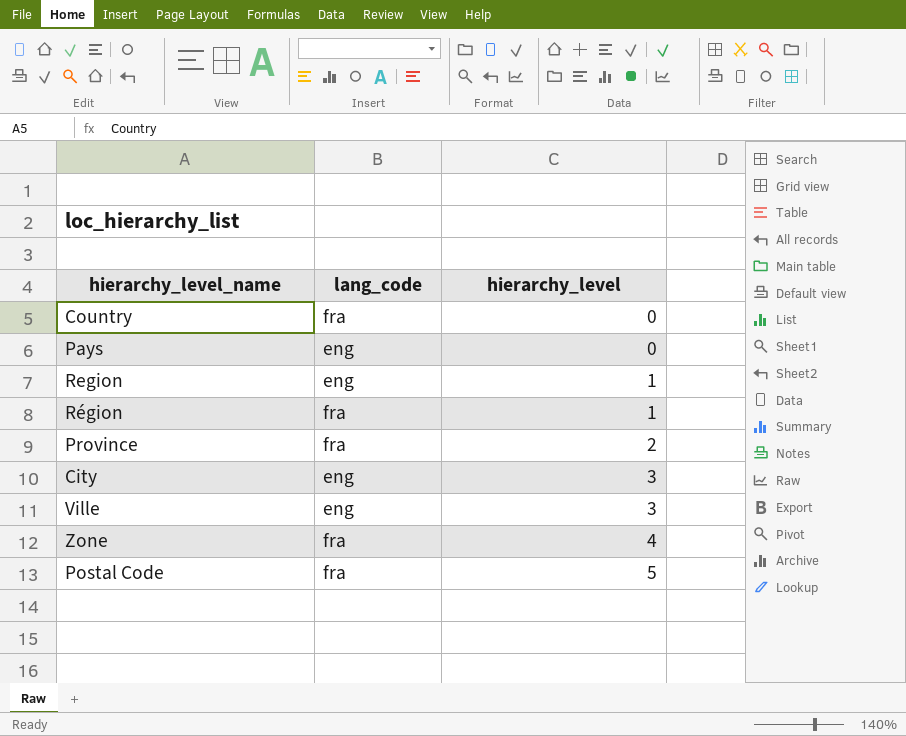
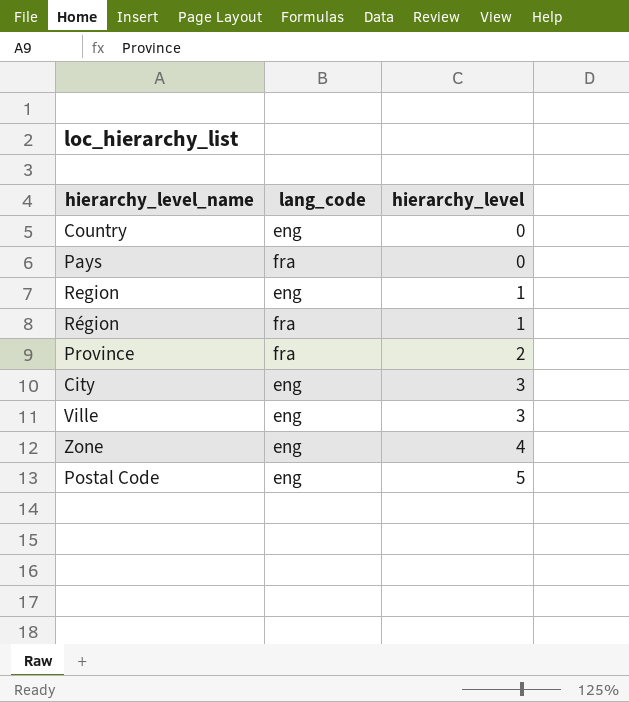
Country | lang_code: fra -> eng
Pays | lang_code: eng -> fra
Zone | lang_code: fra -> eng
Postal Code | lang_code: fra -> eng

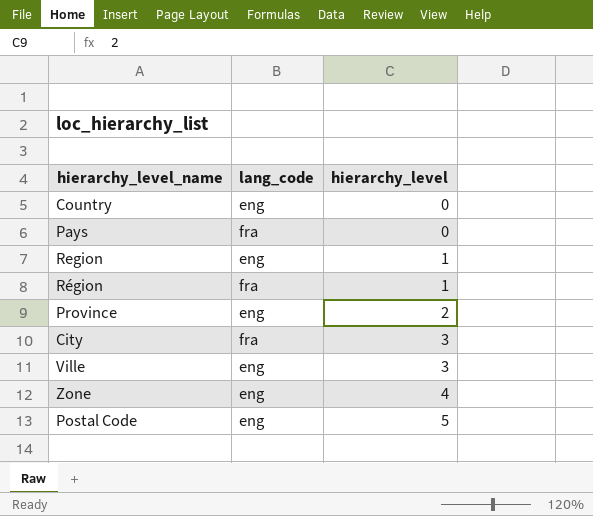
Province | lang_code: fra -> eng
City | lang_code: eng -> fra

